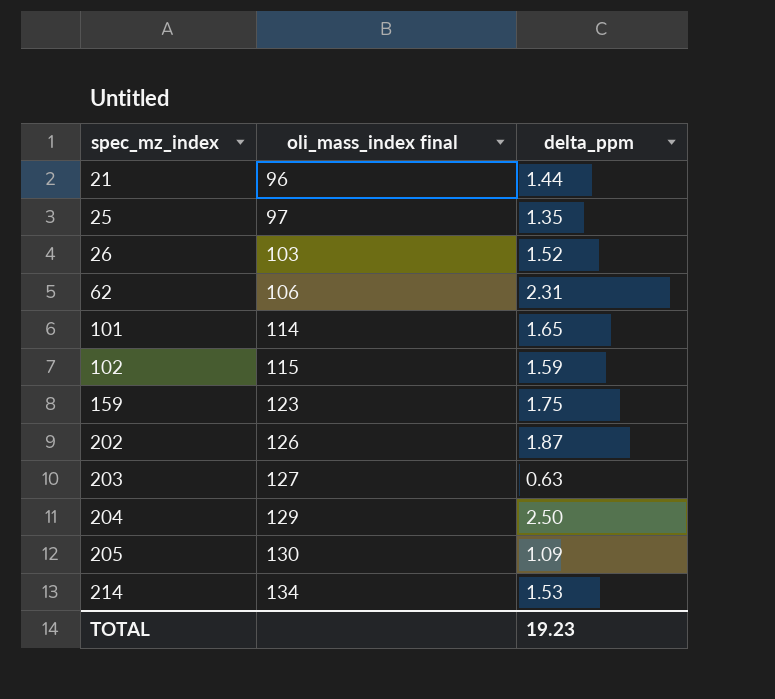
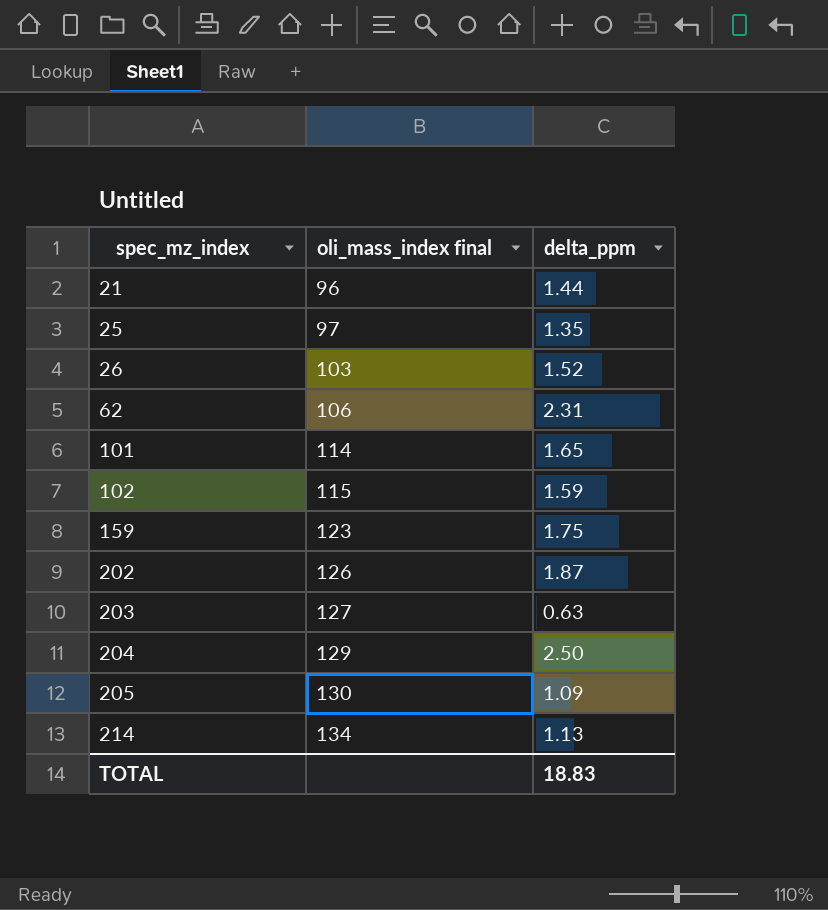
214 | delta_ppm: 1.53 -> 1.13
TOTAL | delta_ppm: 19.23 -> 18.83

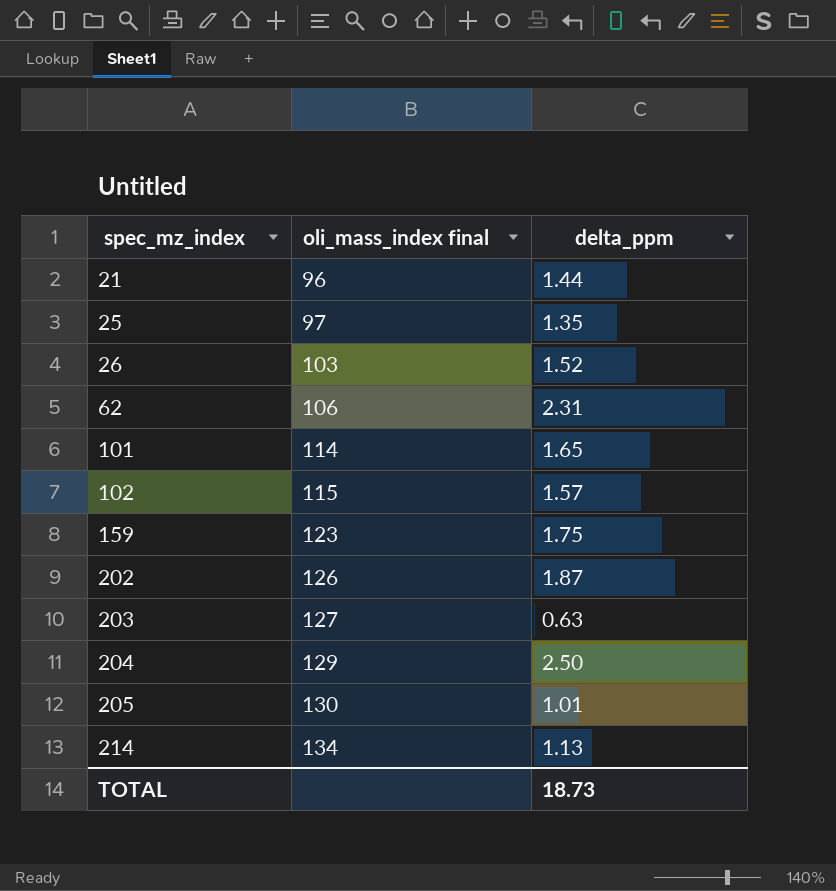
102 | delta_ppm: 1.59 -> 1.57
205 | delta_ppm: 1.09 -> 1.01
TOTAL | delta_ppm: 18.83 -> 18.73

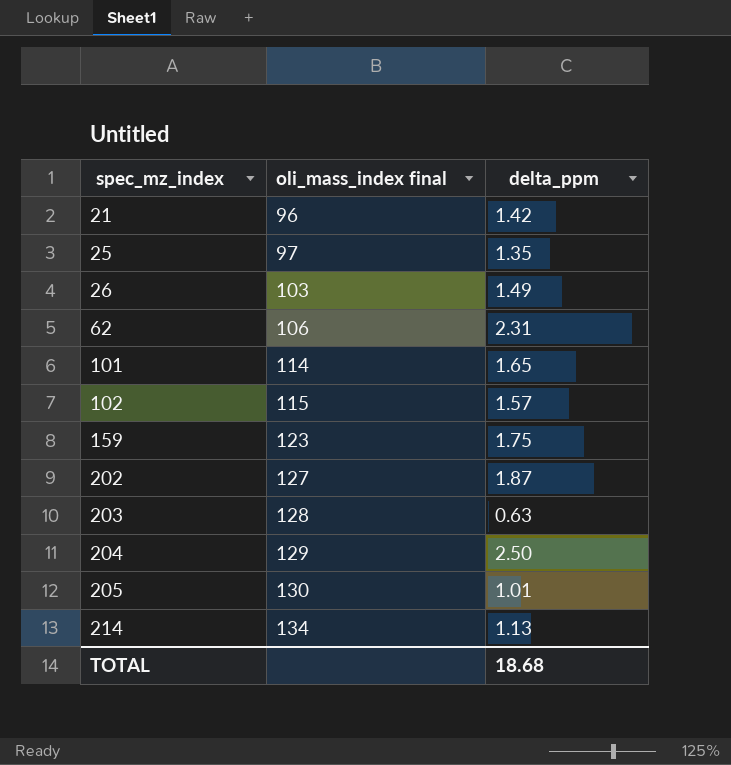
21 | delta_ppm: 1.44 -> 1.42
26 | delta_ppm: 1.52 -> 1.49
202 | oli_mass_index final: 126 -> 127
203 | oli_mass_index final: 127 -> 128
TOTAL | delta_ppm: 18.73 -> 18.68

